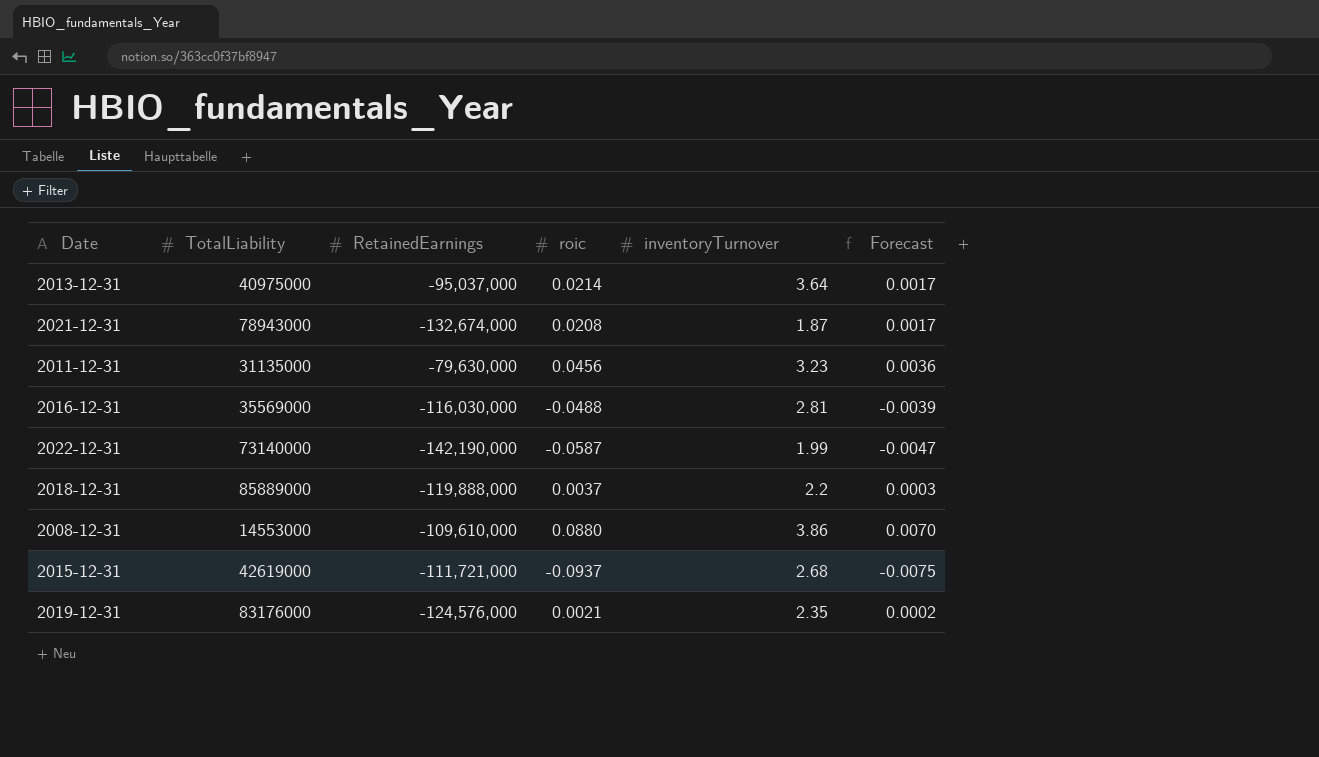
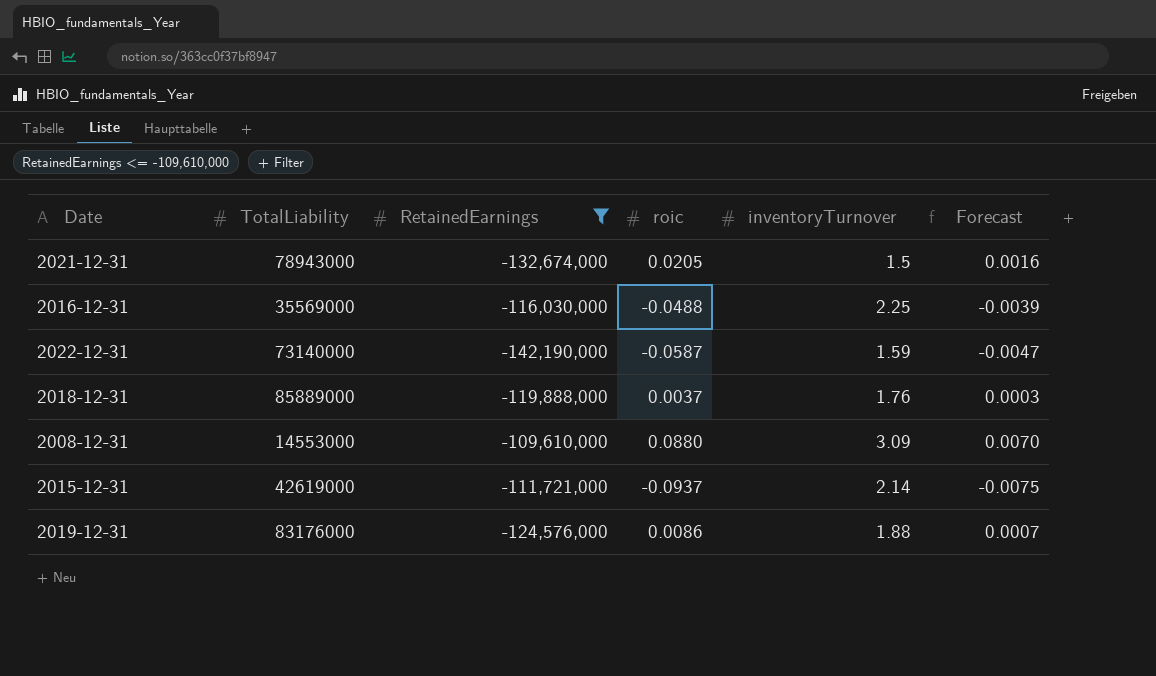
filter: none -> RetainedEarnings <= -109,610,000
2021-12-31 | roic: 0.0208 -> 0.0205
2021-12-31 | inventoryTurnover: 1.87 -> 1.5
2021-12-31 | Forecast: 0.0017 -> 0.0016
2016-12-31 | inventoryTurnover: 2.81 -> 2.25
2022-12-31 | inventoryTurnover: 1.99 -> 1.59
2018-12-31 | inventoryTurnover: 2.2 -> 1.76
2008-12-31 | inventoryTurnover: 3.86 -> 3.09
2015-12-31 | inventoryTurnover: 2.68 -> 2.14
2019-12-31 | roic: 0.0021 -> 0.0086
2019-12-31 | inventoryTurnover: 2.35 -> 1.88
2019-12-31 | Forecast: 0.0002 -> 0.0007

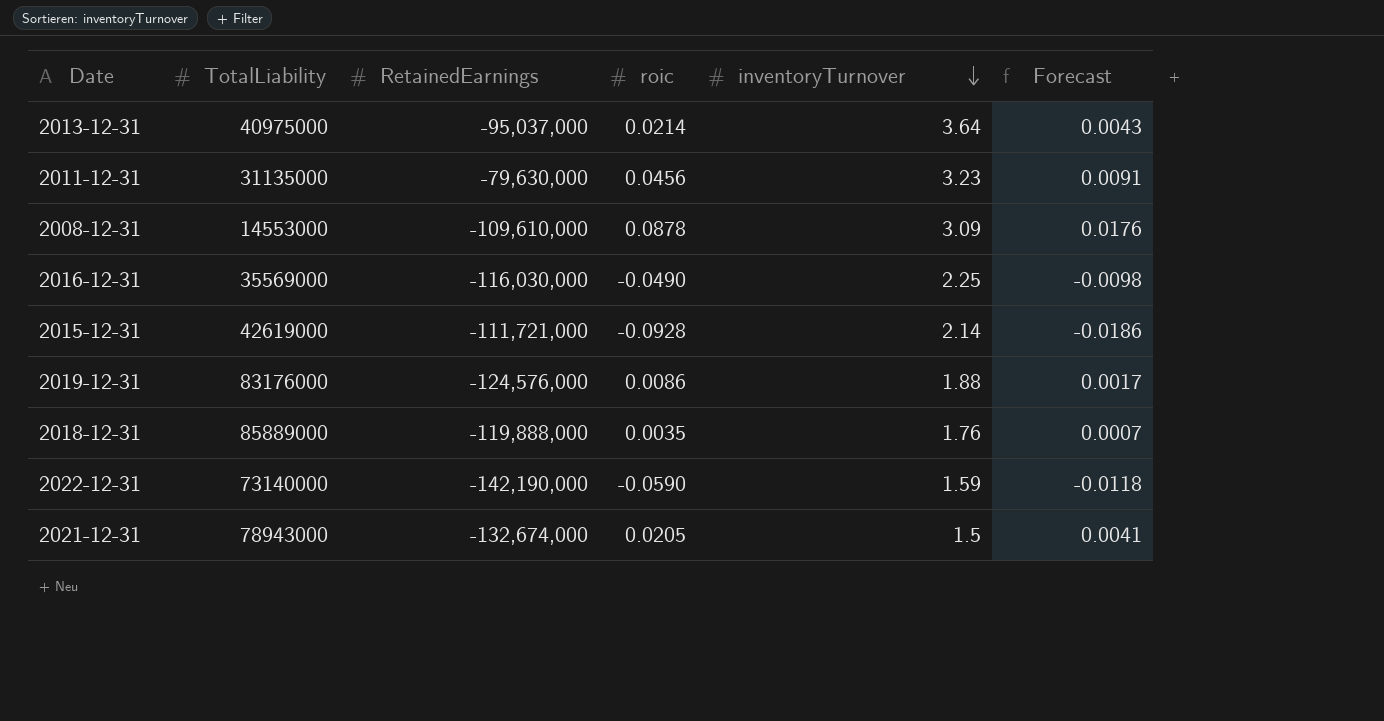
filter: RetainedEarnings <= -109,610,000 -> none
row order: none -> inventoryTurnover descending
column Forecast | formula: [roic] * 0.08 -> [roic] * 0.2
2008-12-31 | roic: 0.0880 -> 0.0878
2016-12-31 | roic: -0.0488 -> -0.0490
2015-12-31 | roic: -0.0937 -> -0.0928
2018-12-31 | roic: 0.0037 -> 0.0035
2022-12-31 | roic: -0.0587 -> -0.0590

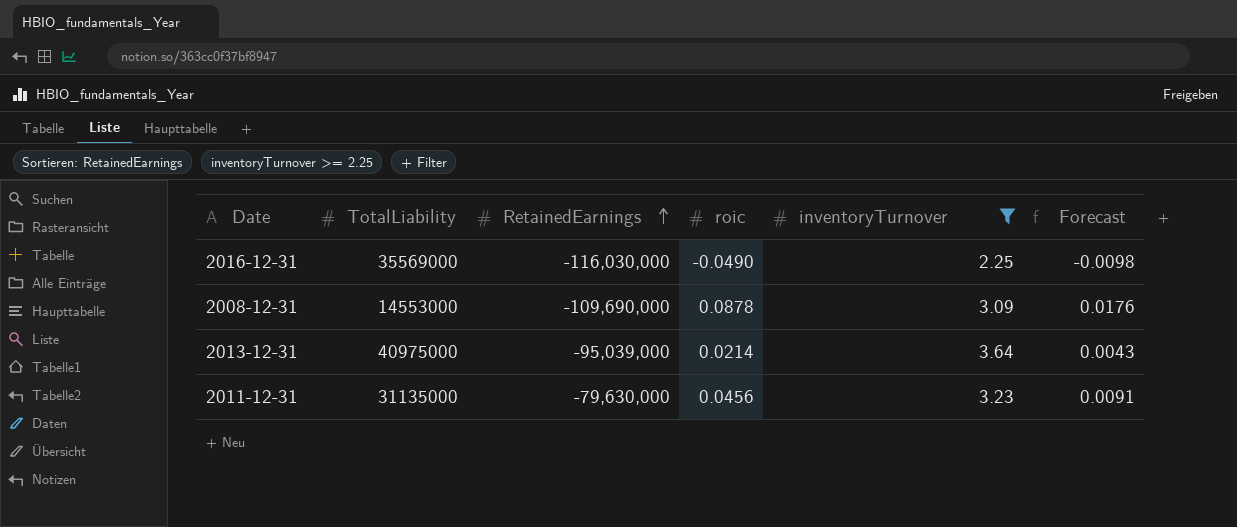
filter: none -> inventoryTurnover >= 2.25
row order: inventoryTurnover descending -> RetainedEarnings ascending
2008-12-31 | RetainedEarnings: -109,610,000 -> -109,690,000
2013-12-31 | RetainedEarnings: -95,037,000 -> -95,039,000

